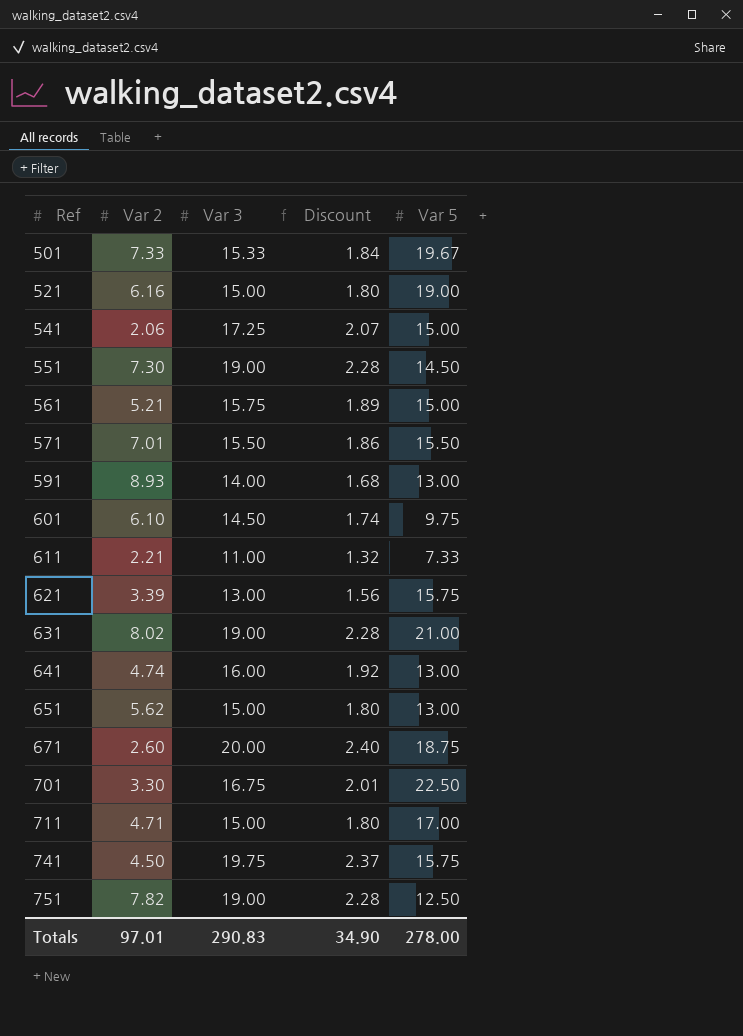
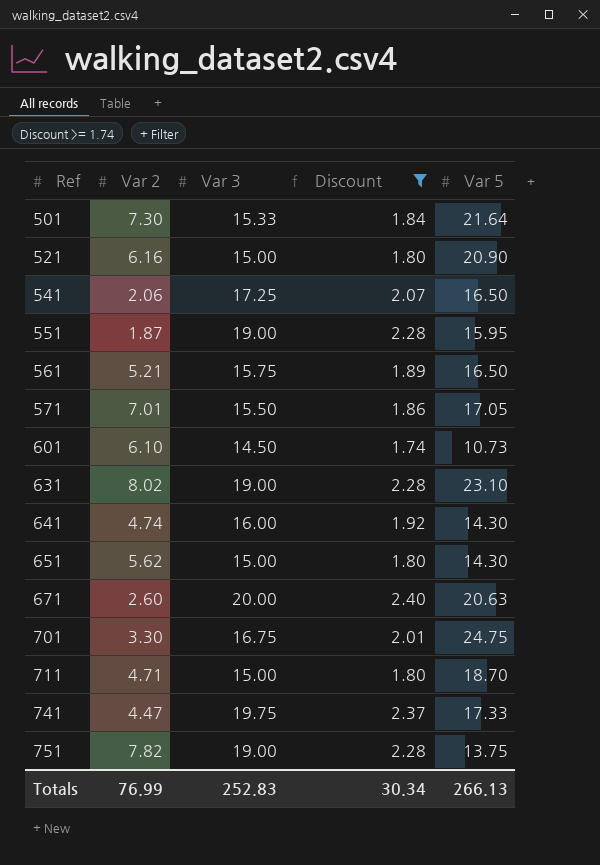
filter: none -> Discount >= 1.74
501 | Var 2: 7.33 -> 7.30
501 | Var 5: 19.67 -> 21.64
521 | Var 5: 19.00 -> 20.90
541 | Var 5: 15.00 -> 16.50
551 | Var 2: 7.30 -> 1.87
551 | Var 5: 14.50 -> 15.95
561 | Var 5: 15.00 -> 16.50
571 | Var 5: 15.50 -> 17.05
601 | Var 5: 9.75 -> 10.73
631 | Var 5: 21.00 -> 23.10
641 | Var 5: 13.00 -> 14.30
651 | Var 5: 13.00 -> 14.30
671 | Var 5: 18.75 -> 20.63
701 | Var 5: 22.50 -> 24.75
711 | Var 5: 17.00 -> 18.70
741 | Var 2: 4.50 -> 4.47
741 | Var 5: 15.75 -> 17.33
751 | Var 5: 12.50 -> 13.75
Totals | Var 2: 97.01 -> 76.99
Totals | Var 3: 290.83 -> 252.83
Totals | Discount: 34.90 -> 30.34
Totals | Var 5: 278.00 -> 266.13

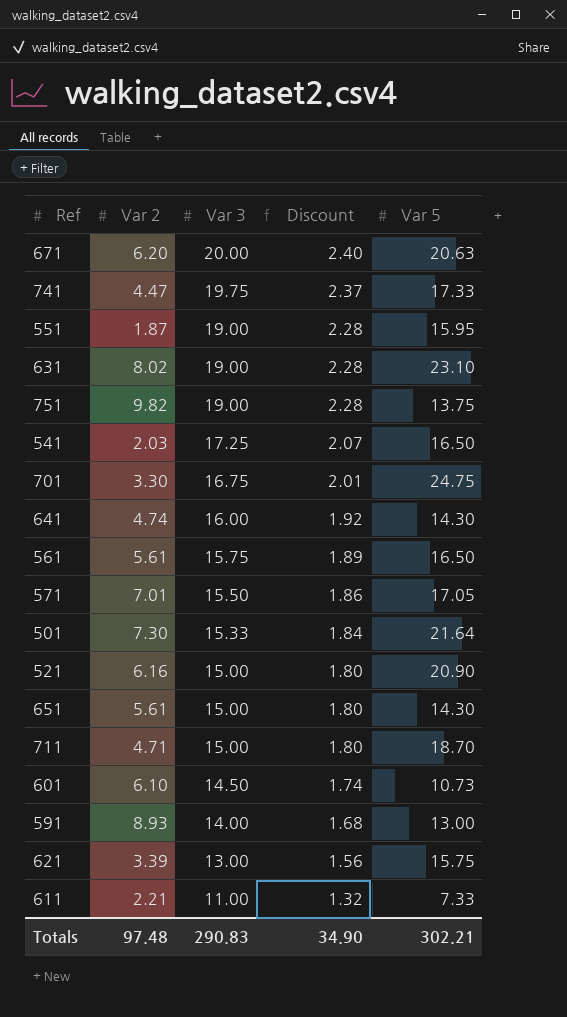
filter: Discount >= 1.74 -> none
row order: Ref ascending -> Var 3 descending
671 | Var 2: 2.60 -> 6.20
751 | Var 2: 7.82 -> 9.82
541 | Var 2: 2.06 -> 2.03
561 | Var 2: 5.21 -> 5.61
651 | Var 2: 5.62 -> 5.61
Totals | Var 2: 76.99 -> 97.48
Totals | Var 3: 252.83 -> 290.83
Totals | Discount: 30.34 -> 34.90
Totals | Var 5: 266.13 -> 302.21

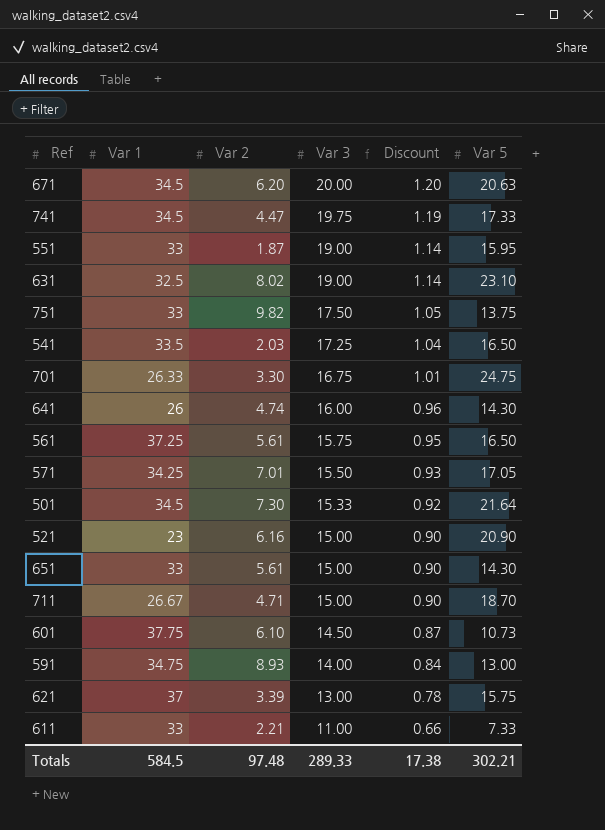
column Var 1 | position: none -> 2
column Discount | formula: [Var 3] * 0.12 -> [Var 3] * 0.06
751 | Var 3: 19.00 -> 17.50
Totals | Var 3: 290.83 -> 289.33
Totals | Discount: 34.90 -> 17.38

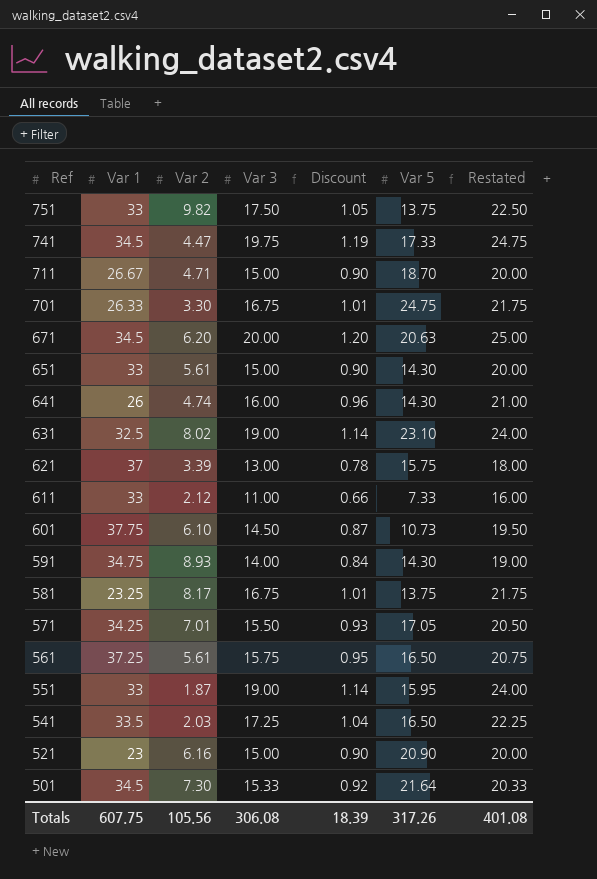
row order: Var 3 descending -> Ref descending
column Restated | formula: none -> [Var 3] + 5
611 | Var 2: 2.21 -> 2.12
591 | Var 5: 13.00 -> 14.30
row 581: none -> 23.25 | 8.17 | 16.75 | 1.01 | 13.75 | 21.75
Totals | Var 1: 584.5 -> 607.75
Totals | Var 2: 97.48 -> 105.56
Totals | Var 3: 289.33 -> 306.08
Totals | Discount: 17.38 -> 18.39
Totals | Var 5: 302.21 -> 317.26

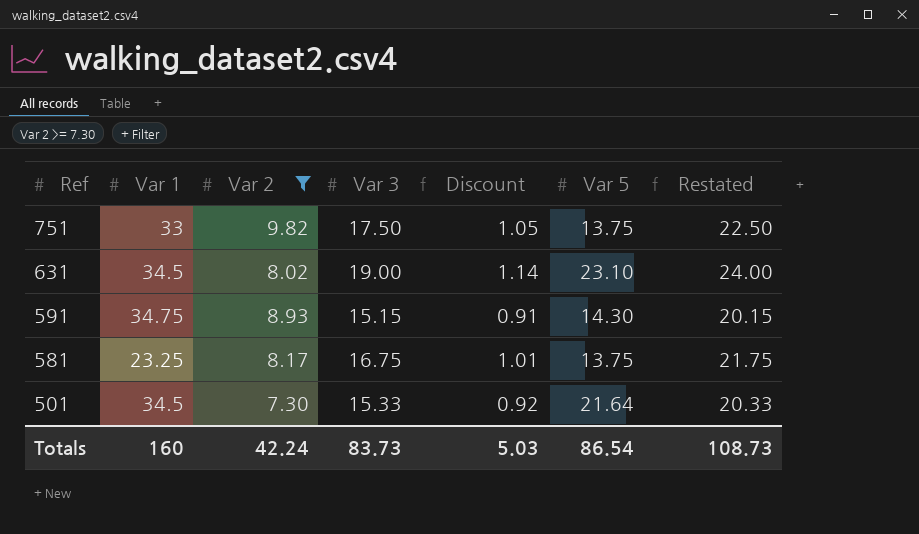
filter: none -> Var 2 >= 7.30
631 | Var 1: 32.5 -> 34.5
591 | Var 3: 14.00 -> 15.15
591 | Discount: 0.84 -> 0.91
591 | Restated: 19.00 -> 20.15
Totals | Var 1: 607.75 -> 160
Totals | Var 2: 105.56 -> 42.24
Totals | Var 3: 306.08 -> 83.73
Totals | Discount: 18.39 -> 5.03
Totals | Var 5: 317.26 -> 86.54
Totals | Restated: 401.08 -> 108.73

